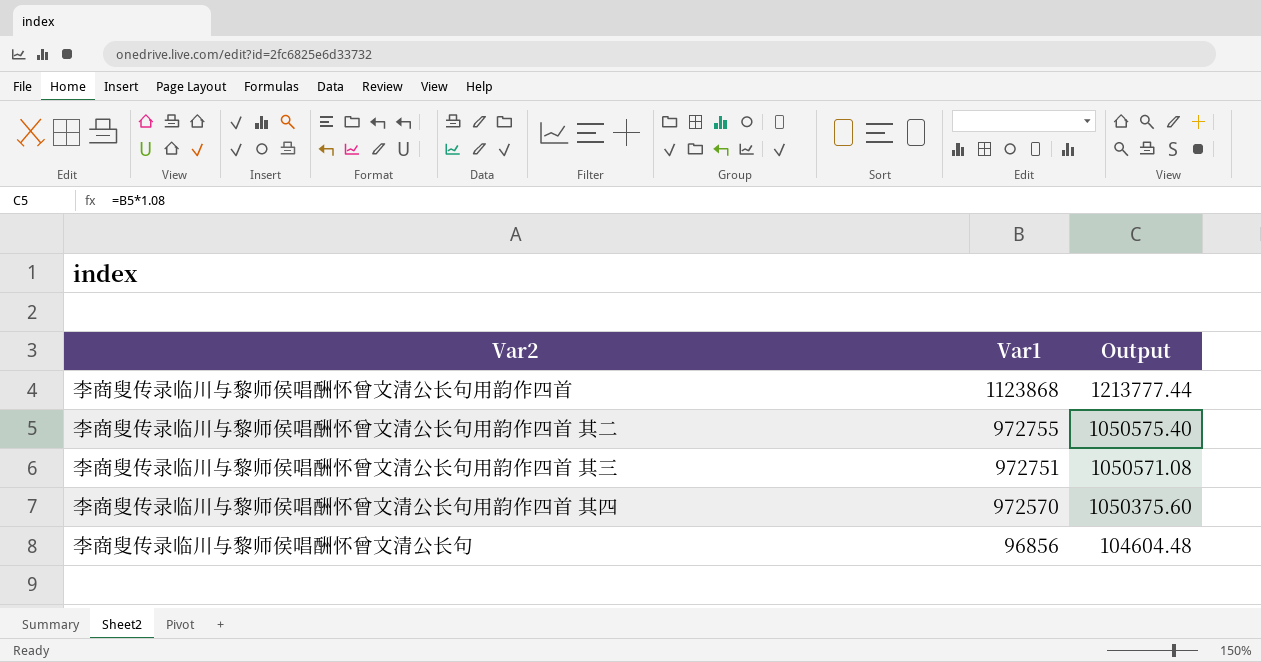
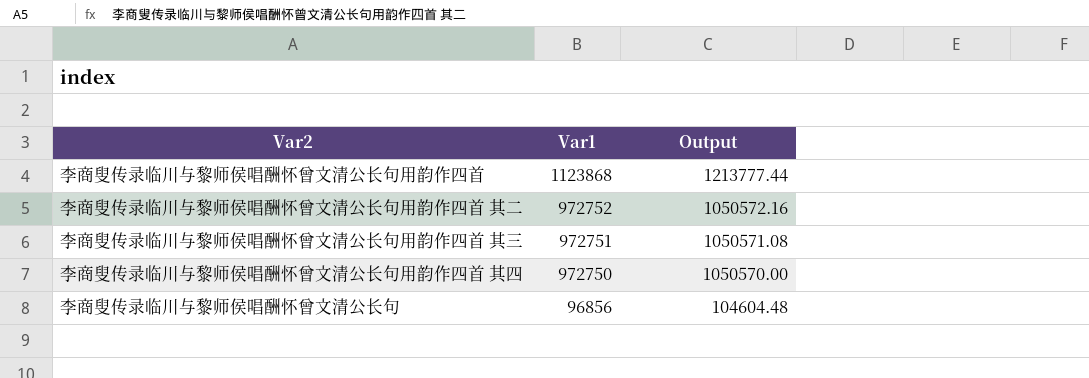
李商叟传录临川与黎师侯唱酬怀曾文清公长句用韵作四首 其二 | Var1: 972755 -> 972752
李商叟传录临川与黎师侯唱酬怀曾文清公长句用韵作四首 其二 | Output: 1050575.40 -> 1050572.16
李商叟传录临川与黎师侯唱酬怀曾文清公长句用韵作四首 其四 | Var1: 972570 -> 972750
李商叟传录临川与黎师侯唱酬怀曾文清公长句用韵作四首 其四 | Output: 1050375.60 -> 1050570.00

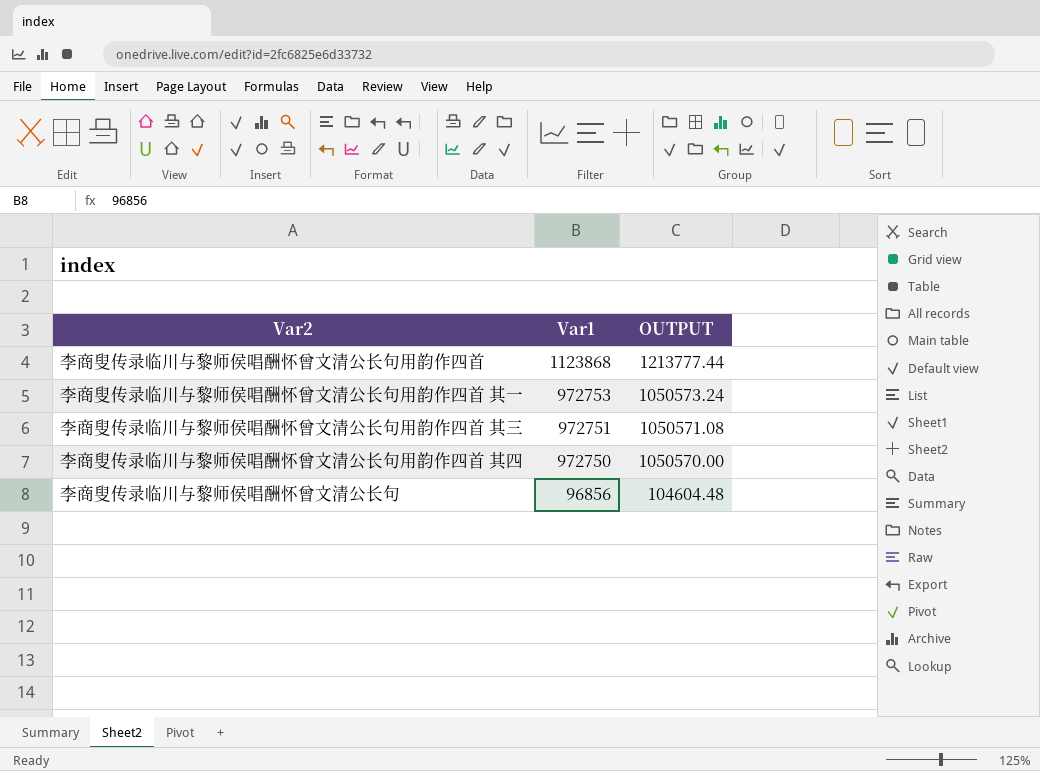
column name: Output -> OUTPUT
row 李商叟传录临川与黎师侯唱酬怀曾文清公长句用韵作四首 其二: 972752 | 1050572.16 -> none
row 李商叟传录临川与黎师侯唱酬怀曾文清公长句用韵作四首 其一: none -> 972753 | 1050573.24

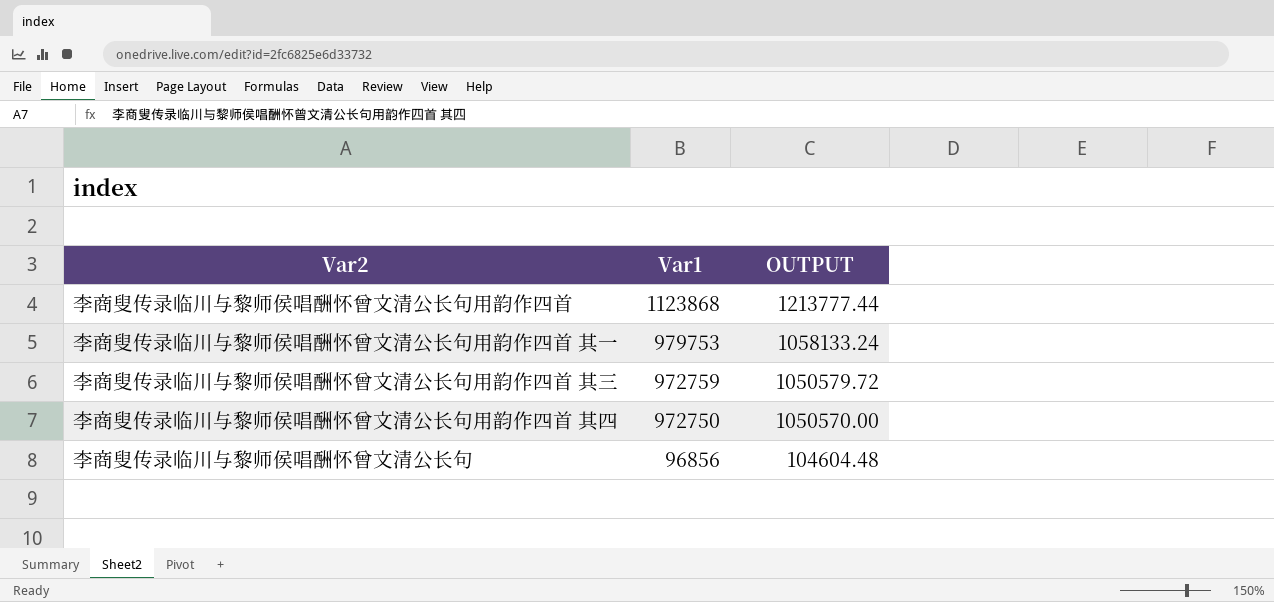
李商叟传录临川与黎师侯唱酬怀曾文清公长句用韵作四首 其一 | Var1: 972753 -> 979753
李商叟传录临川与黎师侯唱酬怀曾文清公长句用韵作四首 其一 | OUTPUT: 1050573.24 -> 1058133.24
李商叟传录临川与黎师侯唱酬怀曾文清公长句用韵作四首 其三 | Var1: 972751 -> 972759
李商叟传录临川与黎师侯唱酬怀曾文清公长句用韵作四首 其三 | OUTPUT: 1050571.08 -> 1050579.72

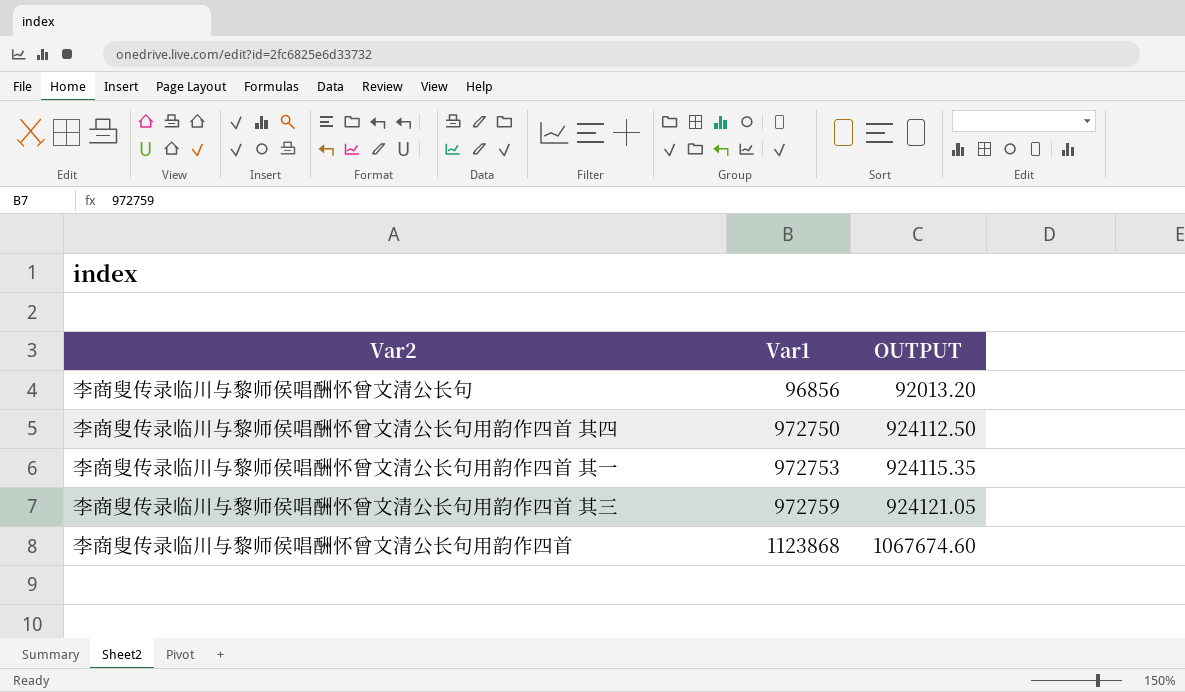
row order: Var1 descending -> Var1 ascending
column OUTPUT | formula: [Var1] * 1.08 -> [Var1] * 0.95
李商叟传录临川与黎师侯唱酬怀曾文清公长句用韵作四首 其一 | Var1: 979753 -> 972753

